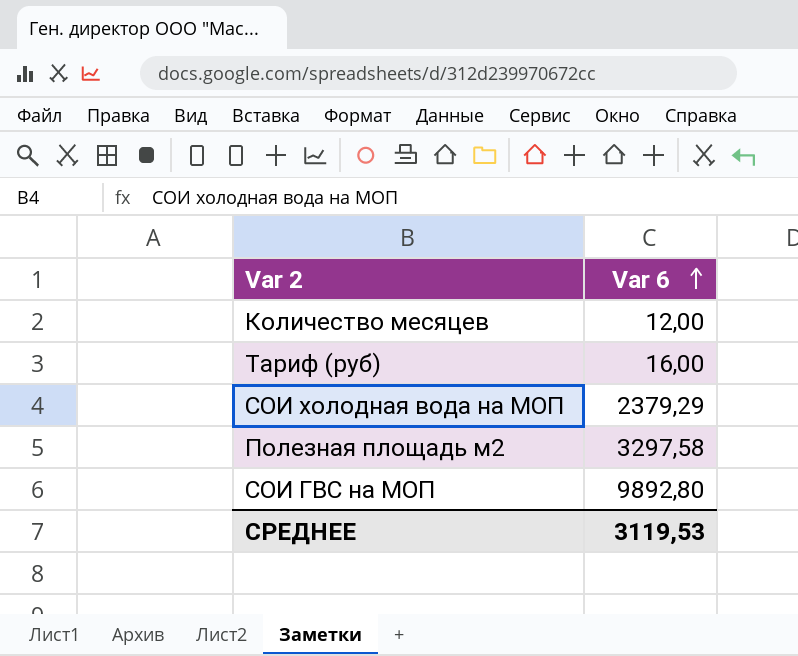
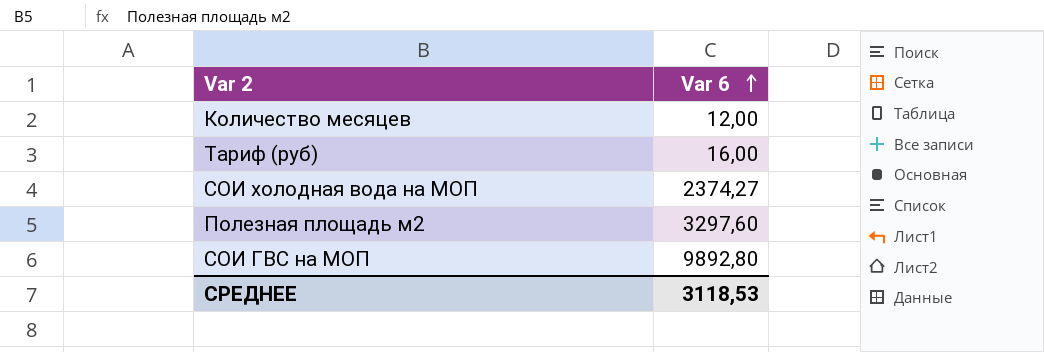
СОИ холодная вода на МОП | Var 6: 2379,29 -> 2374,27
Полезная площадь м2 | Var 6: 3297,58 -> 3297,60
СРЕДНЕЕ | Var 6: 3119,53 -> 3118,53

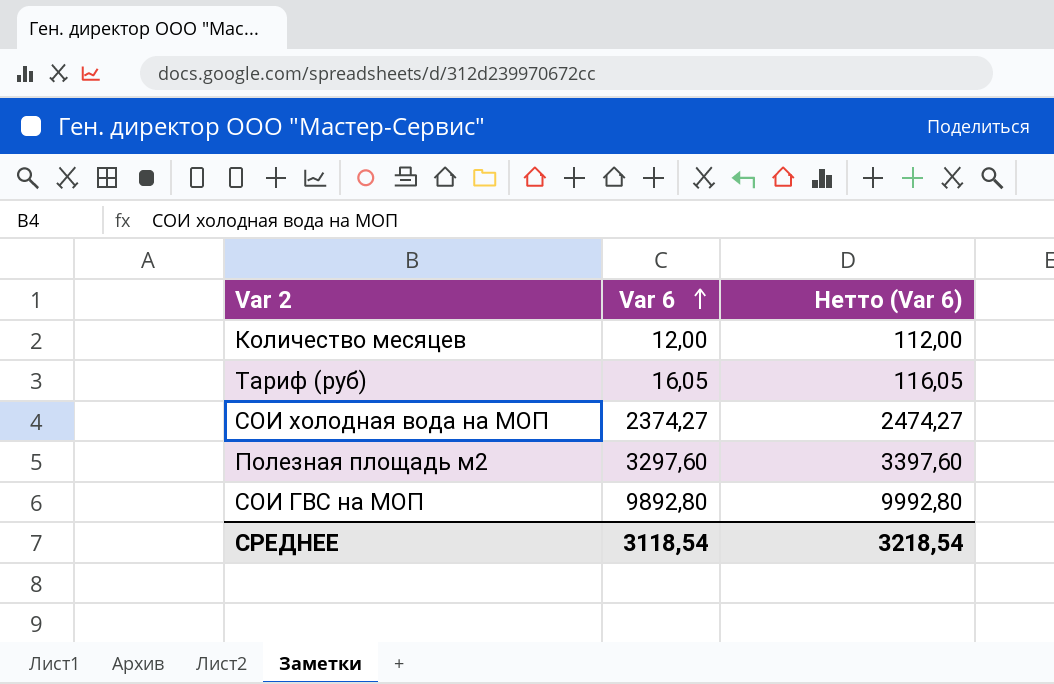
column Нетто (Var 6) | formula: none -> [Var 6] + 100
Тариф (руб) | Var 6: 16,00 -> 16,05
СРЕДНЕЕ | Var 6: 3118,53 -> 3118,54

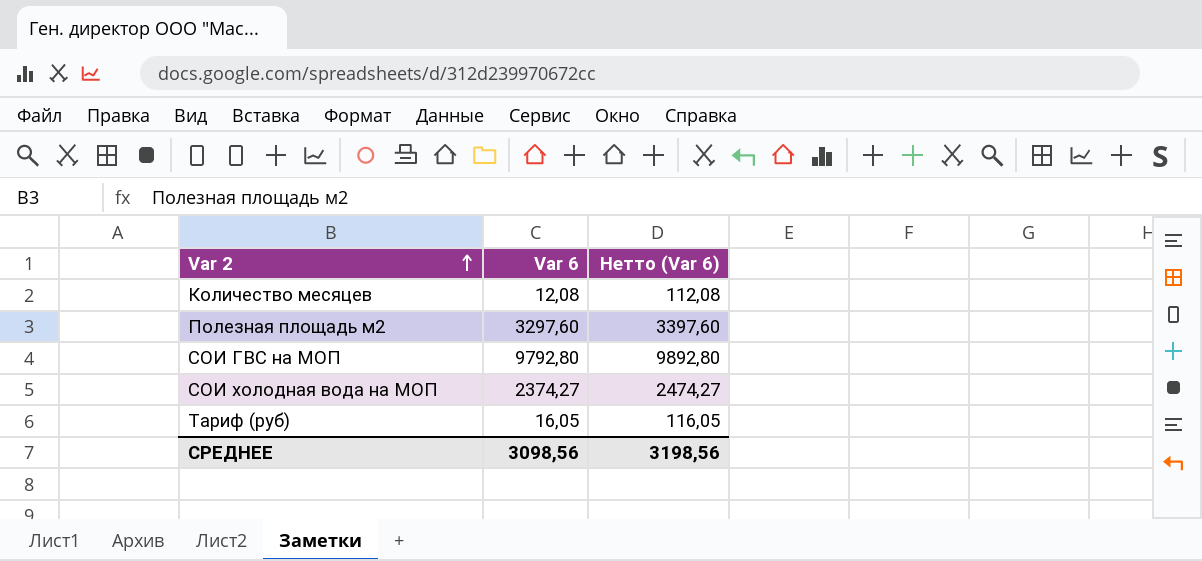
row order: Var 6 ascending -> Var 2 ascending
Количество месяцев | Var 6: 12,00 -> 12,08
Количество месяцев | Нетто (Var 6): 112,00 -> 112,08
СОИ ГВС на МОП | Var 6: 9892,80 -> 9792,80
СОИ ГВС на МОП | Нетто (Var 6): 9992,80 -> 9892,80
СРЕДНЕЕ | Var 6: 3118,54 -> 3098,56
СРЕДНЕЕ | Нетто (Var 6): 3218,54 -> 3198,56

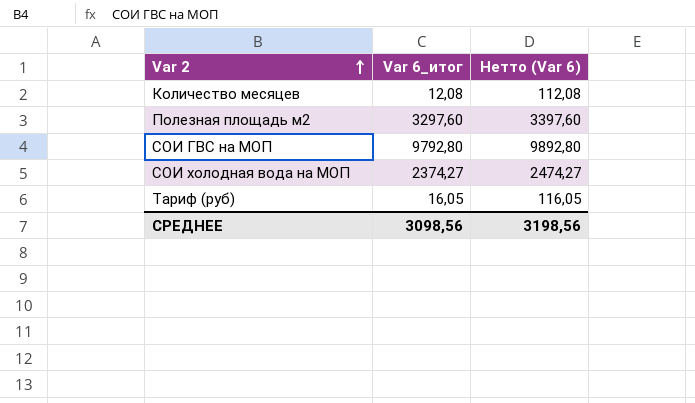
column name: Var 6 -> Var 6_итог

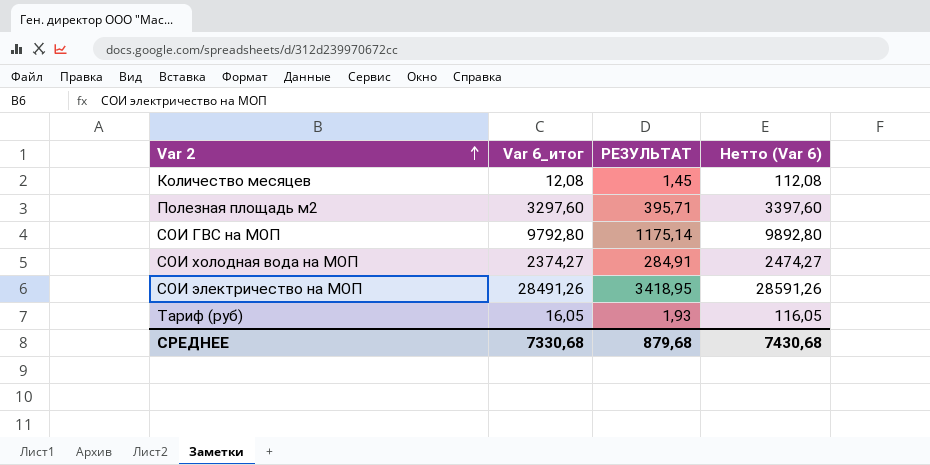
column РЕЗУЛЬТАТ | formula: none -> [Var 6_итог] * 0,12
row СОИ электричество на МОП: none -> 28491,26 | 3418,95 | 28591,26
СРЕДНЕЕ | Var 6_итог: 3098,56 -> 7330,68
СРЕДНЕЕ | Нетто (Var 6): 3198,56 -> 7430,68

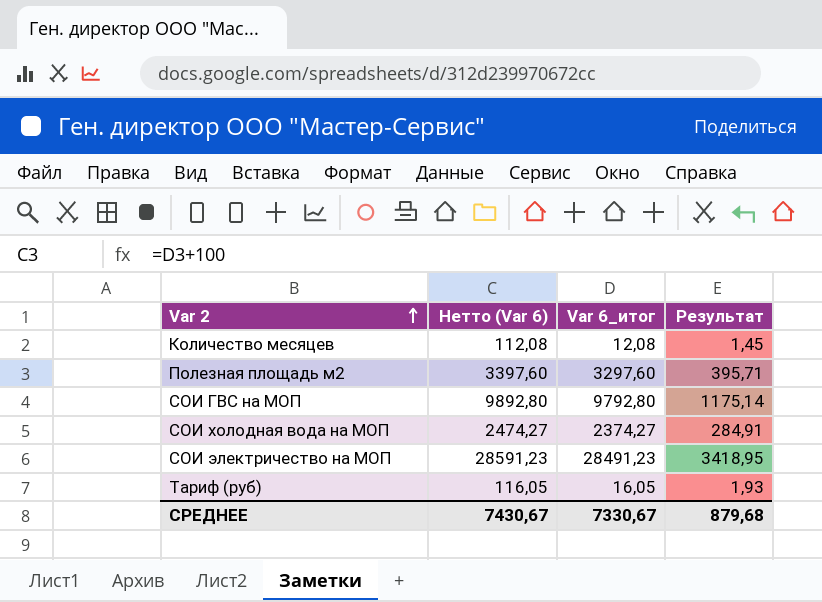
column Нетто (Var 6) | position: 4 -> 2
column name: РЕЗУЛЬТАТ -> Результат
СОИ электричество на МОП | Нетто (Var 6): 28591,26 -> 28591,23
СОИ электричество на МОП | Var 6_итог: 28491,26 -> 28491,23
СРЕДНЕЕ | Нетто (Var 6): 7430,68 -> 7430,67
СРЕДНЕЕ | Var 6_итог: 7330,68 -> 7330,67

